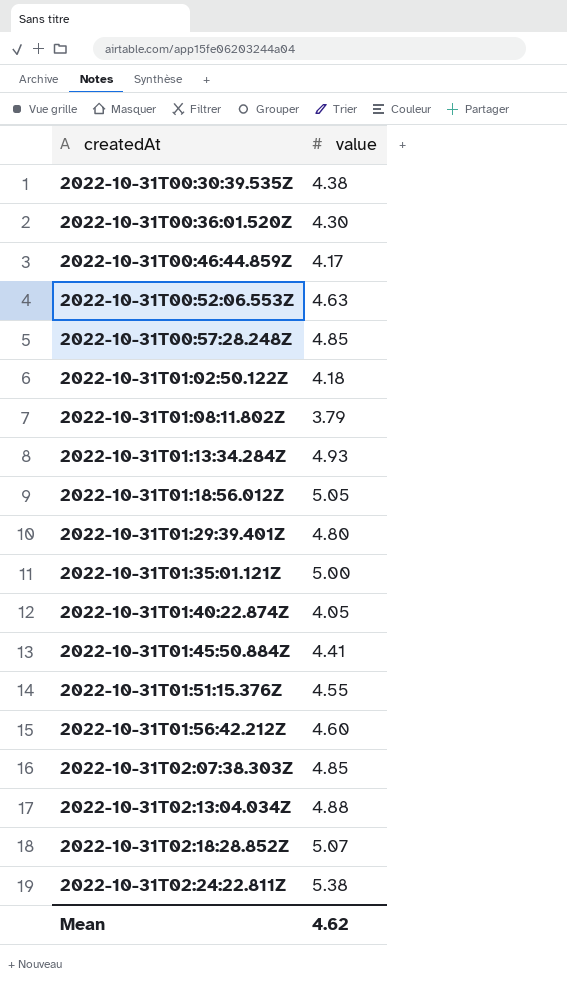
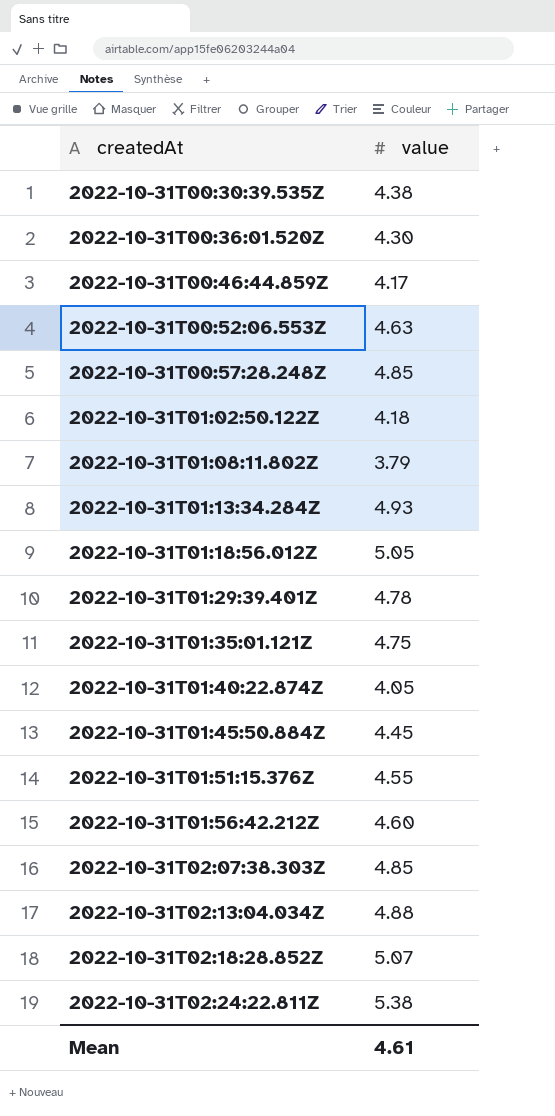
2022-10-31T01:29:39.401Z | value: 4.80 -> 4.78
2022-10-31T01:35:01.121Z | value: 5.00 -> 4.75
2022-10-31T01:45:50.884Z | value: 4.41 -> 4.45
Mean | value: 4.62 -> 4.61

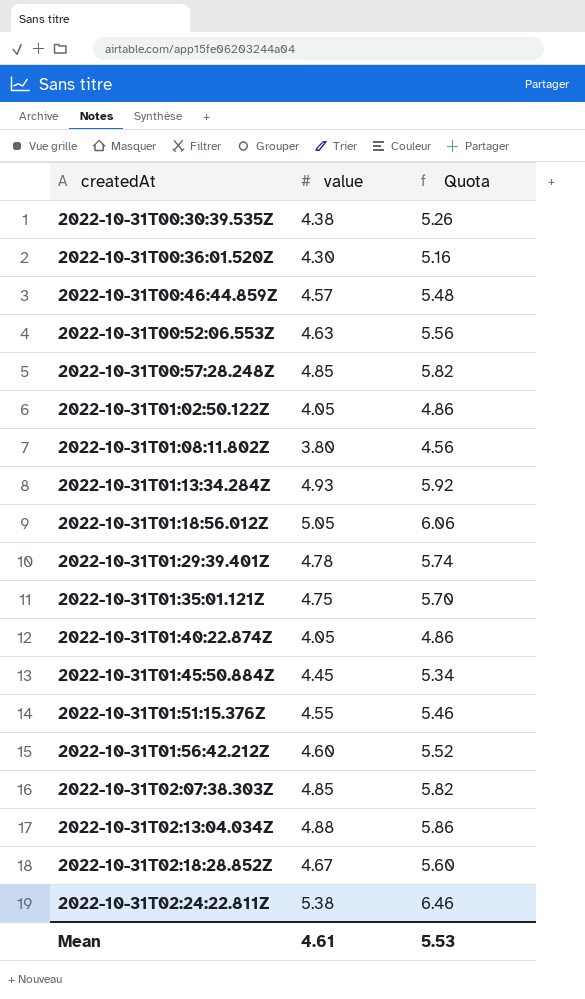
column Quota | formula: none -> [value] * 1.2
2022-10-31T00:46:44.859Z | value: 4.17 -> 4.57
2022-10-31T01:02:50.122Z | value: 4.18 -> 4.05
2022-10-31T01:08:11.802Z | value: 3.79 -> 3.80
2022-10-31T02:18:28.852Z | value: 5.07 -> 4.67

